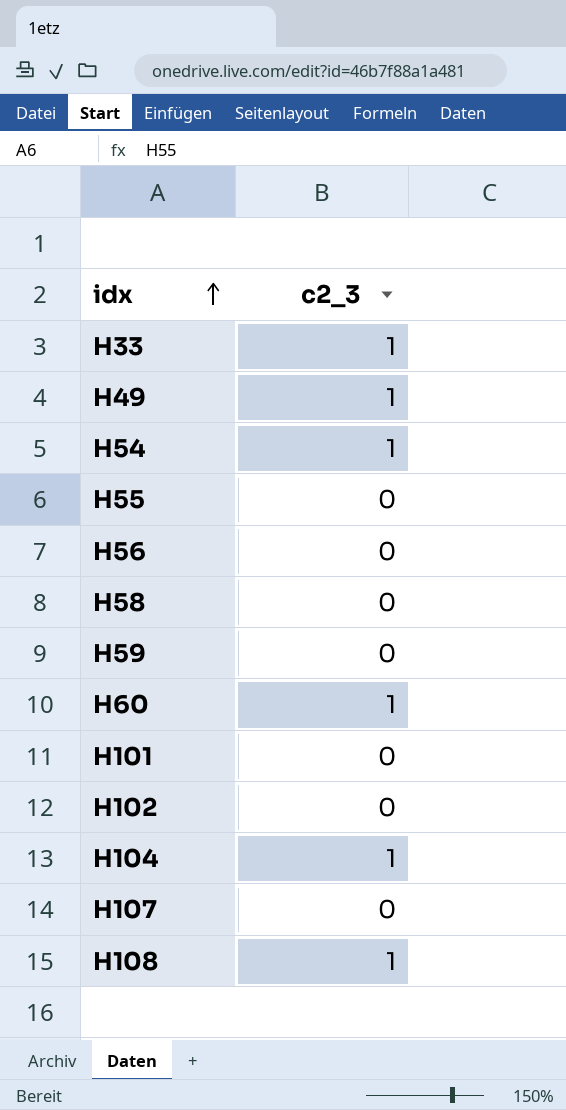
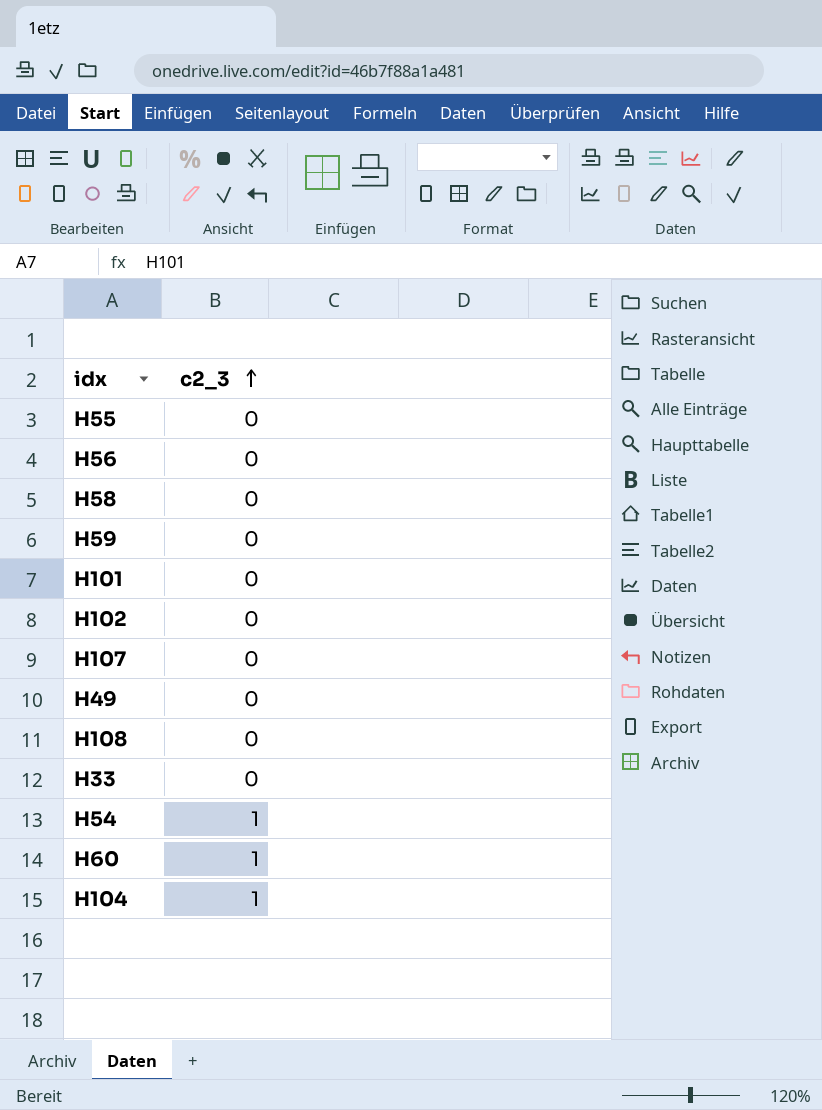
row order: idx ascending -> c2_3 ascending
H49 | c2_3: 1 -> 0
H108 | c2_3: 1 -> 0
H33 | c2_3: 1 -> 0

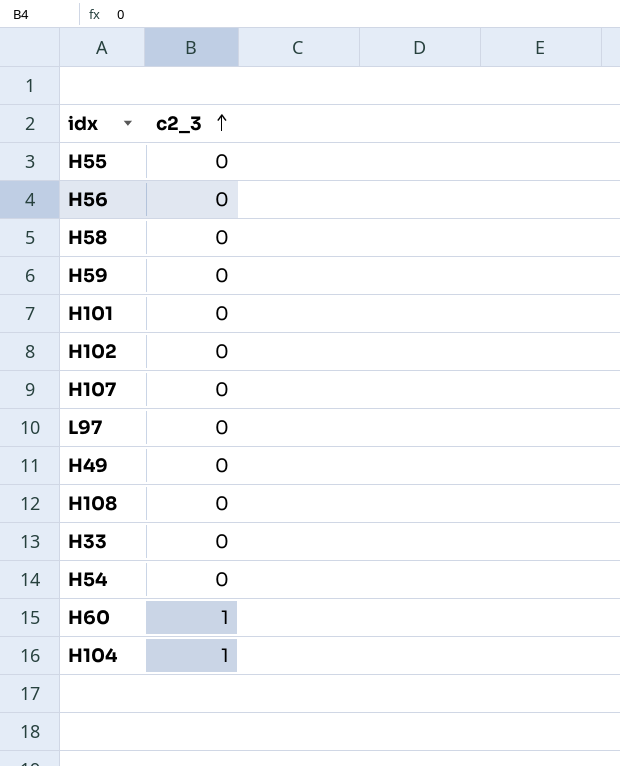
row L97: none -> 0
H54 | c2_3: 1 -> 0

